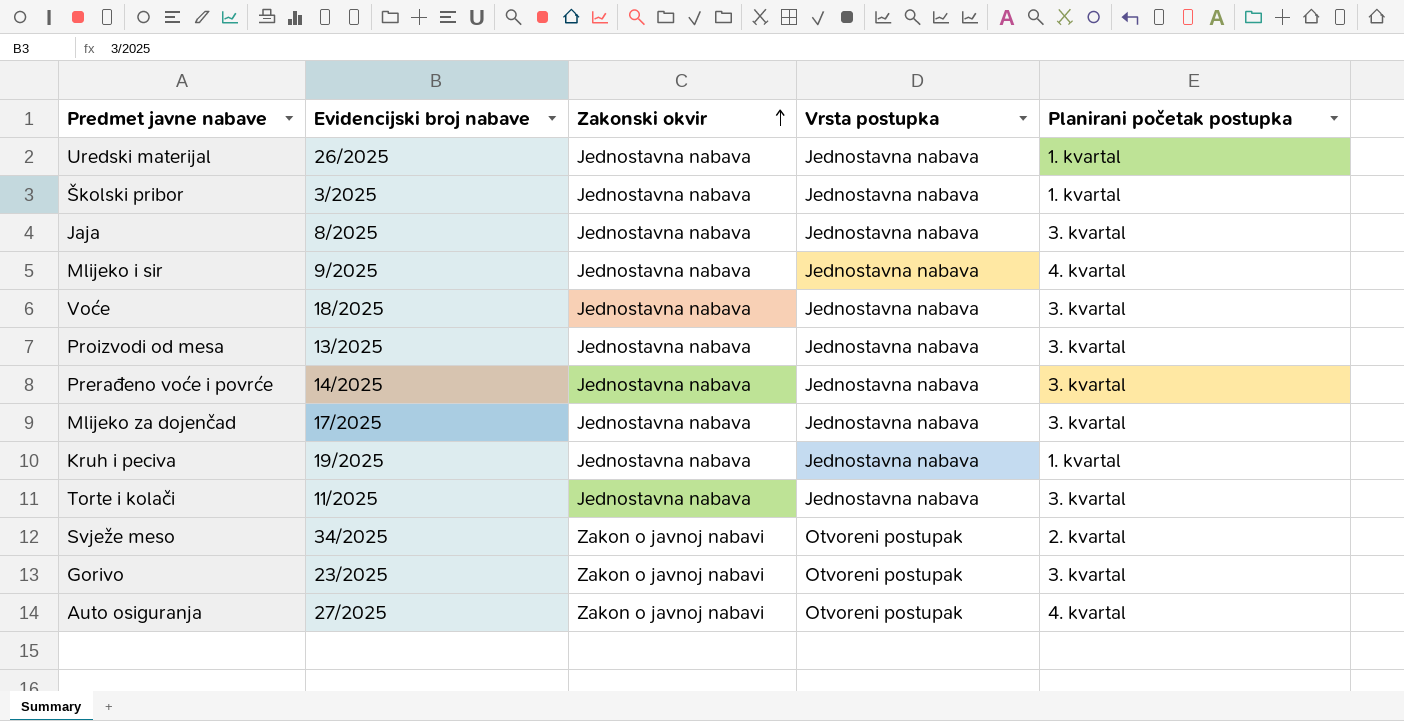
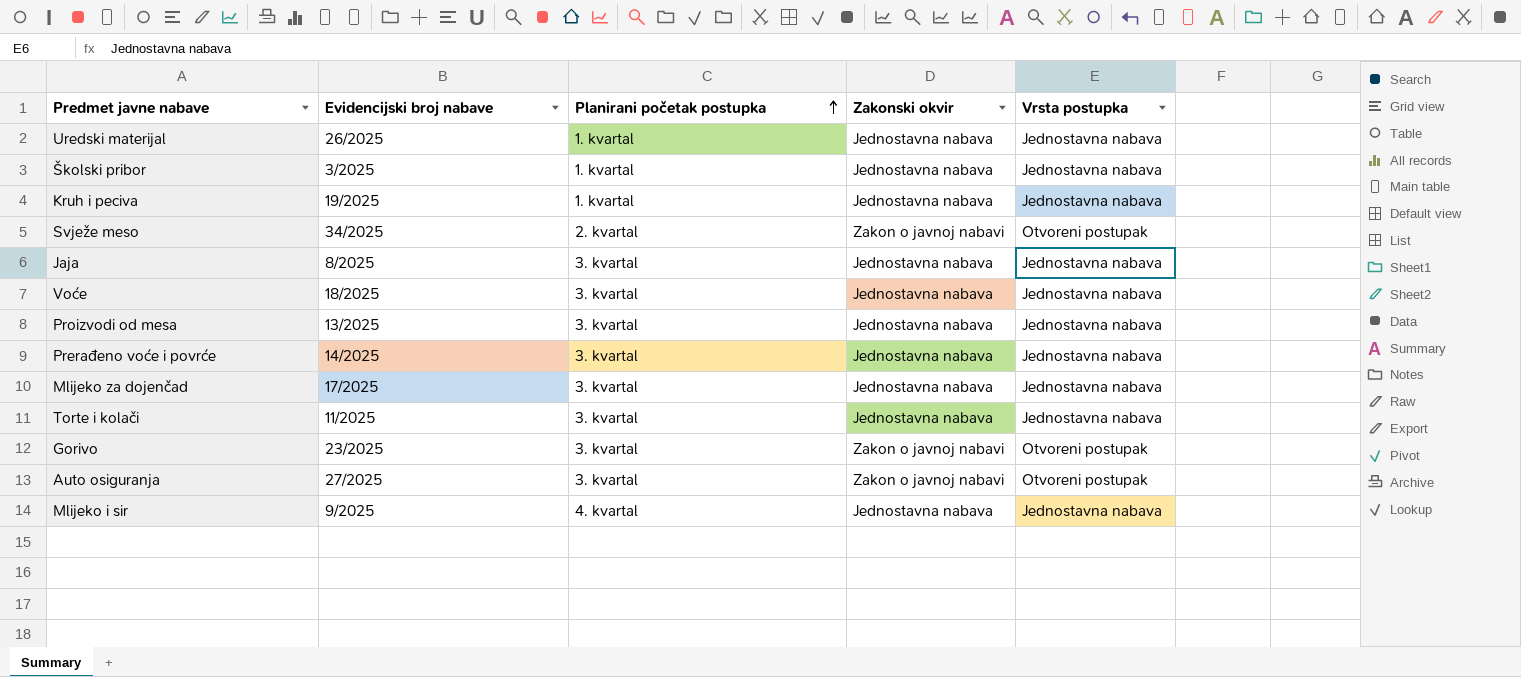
row order: Zakonski okvir ascending -> Planirani početak postupka ascending
column Planirani početak postupka | position: 5 -> 3
Auto osiguranja | Planirani početak postupka: 4. kvartal -> 3. kvartal

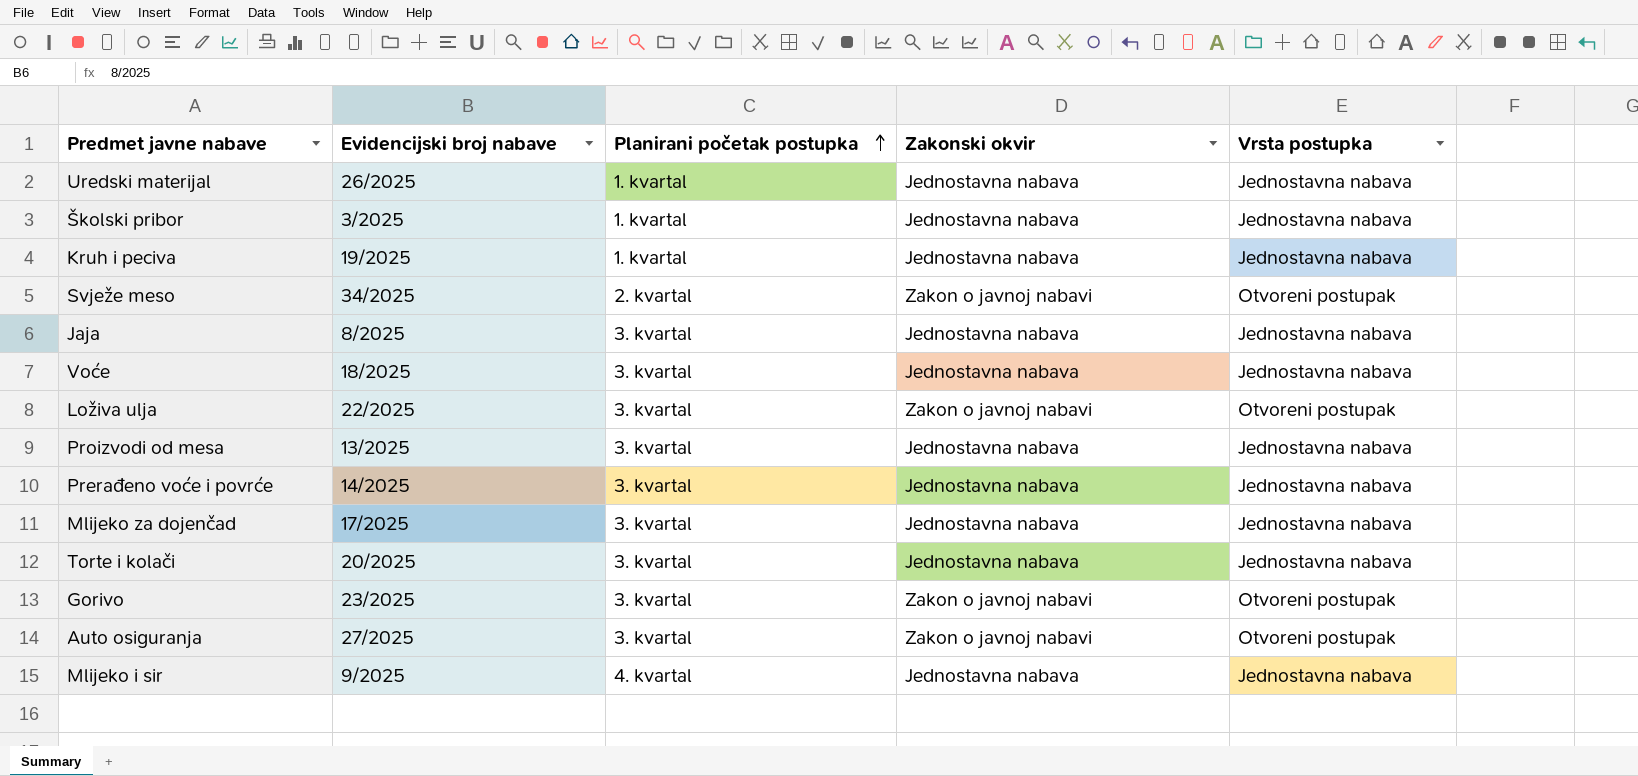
row Loživa ulja: none -> 22/2025 | 3. kvartal | Zakon o javnoj nabavi | Otvoreni postupak
Torte i kolači | Evidencijski broj nabave: 11/2025 -> 20/2025

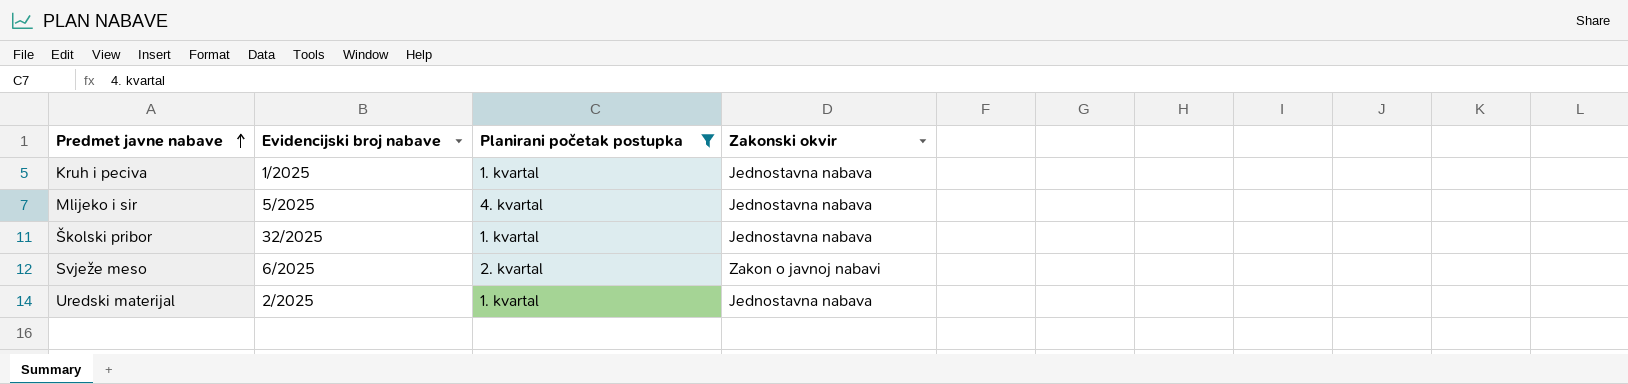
filter: none -> Planirani početak postupka != 3. kvartal
row order: Planirani početak postupka ascending -> Predmet javne nabave ascending
column Vrsta postupka | position: 5 -> none
Kruh i peciva | Evidencijski broj nabave: 19/2025 -> 1/2025
Mlijeko i sir | Evidencijski broj nabave: 9/2025 -> 5/2025
Školski pribor | Evidencijski broj nabave: 3/2025 -> 32/2025
Svježe meso | Evidencijski broj nabave: 34/2025 -> 6/2025
Uredski materijal | Evidencijski broj nabave: 26/2025 -> 2/2025

